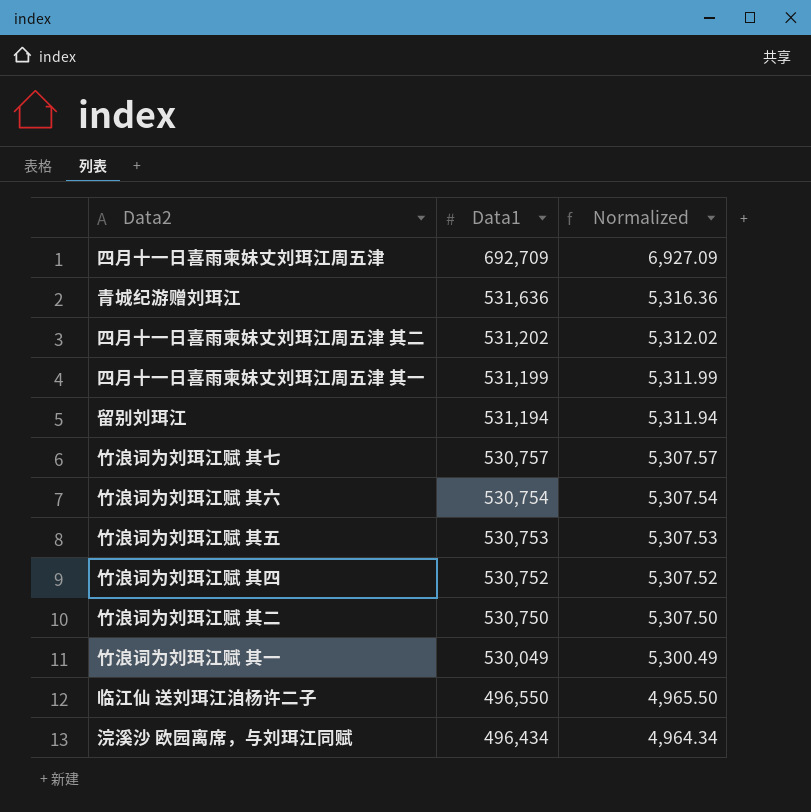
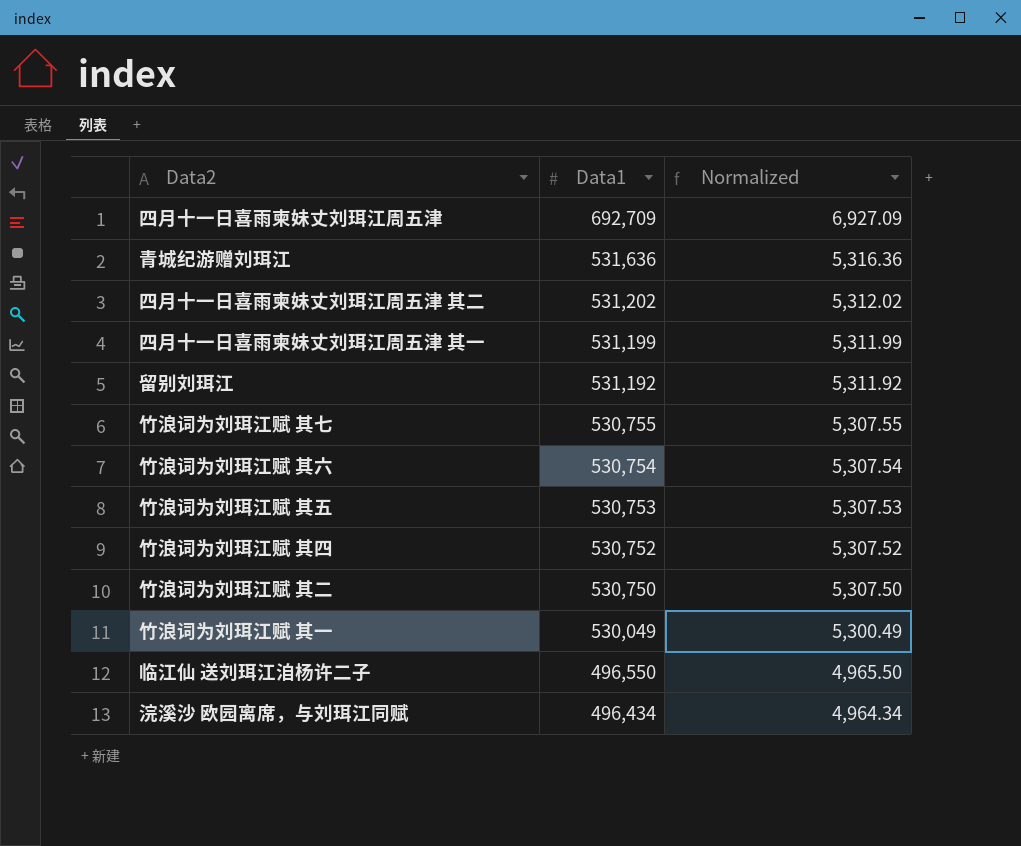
留别刘珥江 | Data1: 531,194 -> 531,192
留别刘珥江 | Normalized: 5,311.94 -> 5,311.92
竹浪词为刘珥江赋 其七 | Data1: 530,757 -> 530,755
竹浪词为刘珥江赋 其七 | Normalized: 5,307.57 -> 5,307.55

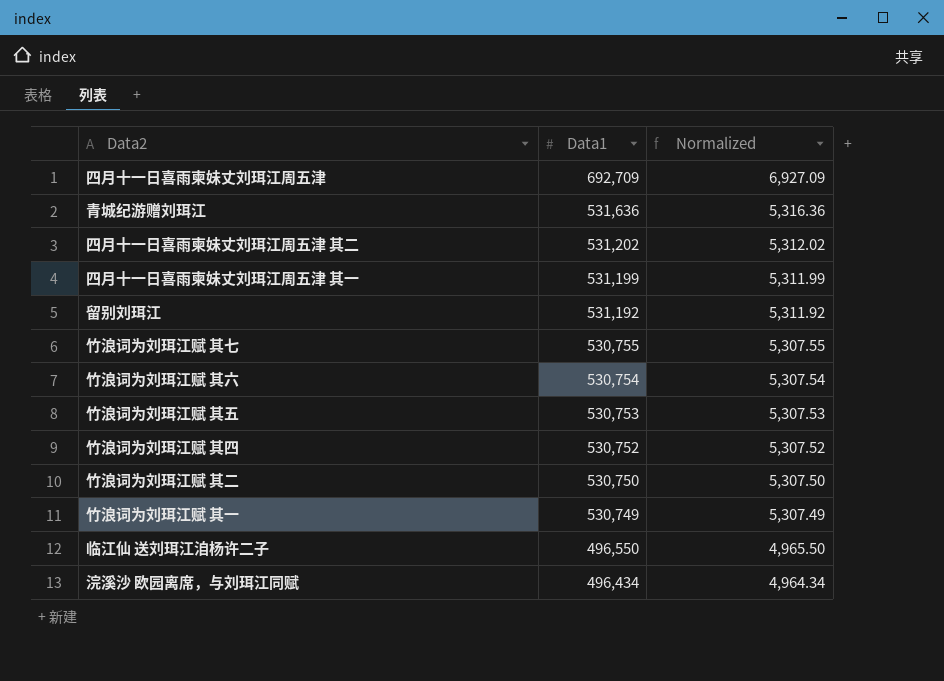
竹浪词为刘珥江赋 其一 | Data1: 530,049 -> 530,749
竹浪词为刘珥江赋 其一 | Normalized: 5,300.49 -> 5,307.49

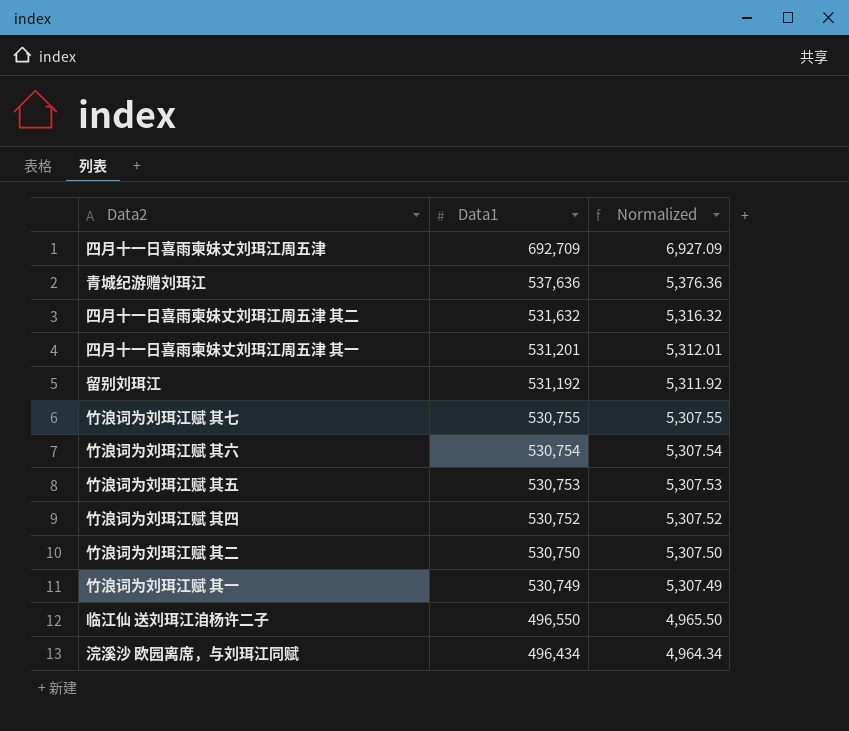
青城纪游赠刘珥江 | Data1: 531,636 -> 537,636
青城纪游赠刘珥江 | Normalized: 5,316.36 -> 5,376.36
四月十一日喜雨柬妹丈刘珥江周五津 其二 | Data1: 531,202 -> 531,632
四月十一日喜雨柬妹丈刘珥江周五津 其二 | Normalized: 5,312.02 -> 5,316.32
四月十一日喜雨柬妹丈刘珥江周五津 其一 | Data1: 531,199 -> 531,201
四月十一日喜雨柬妹丈刘珥江周五津 其一 | Normalized: 5,311.99 -> 5,312.01

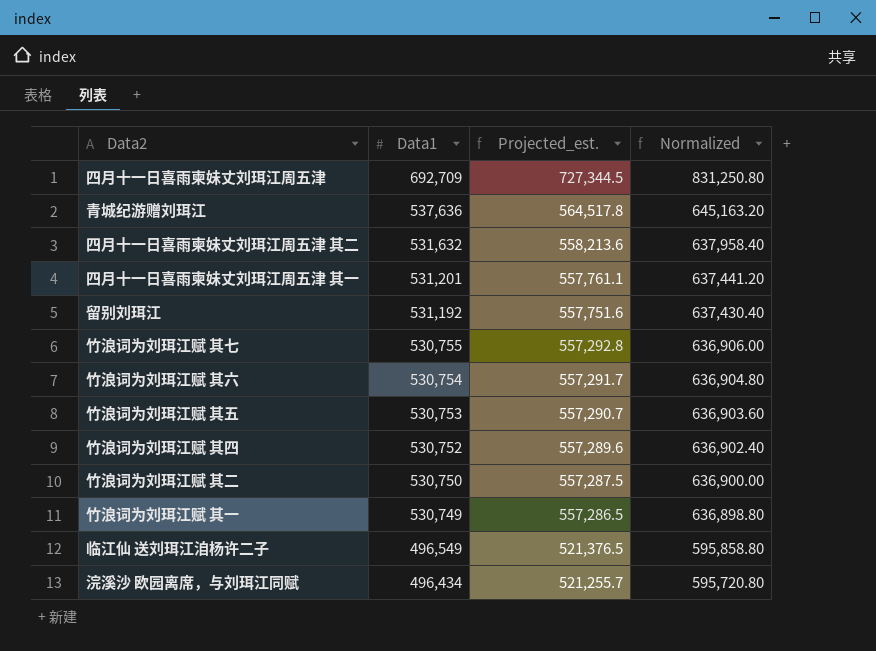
column Projected_est. | formula: none -> [Data1] * 1.05
column Normalized | formula: [Data1] * 0.01 -> [Data1] * 1.2
临江仙 送刘珥江洎杨许二子 | Data1: 496,550 -> 496,549

